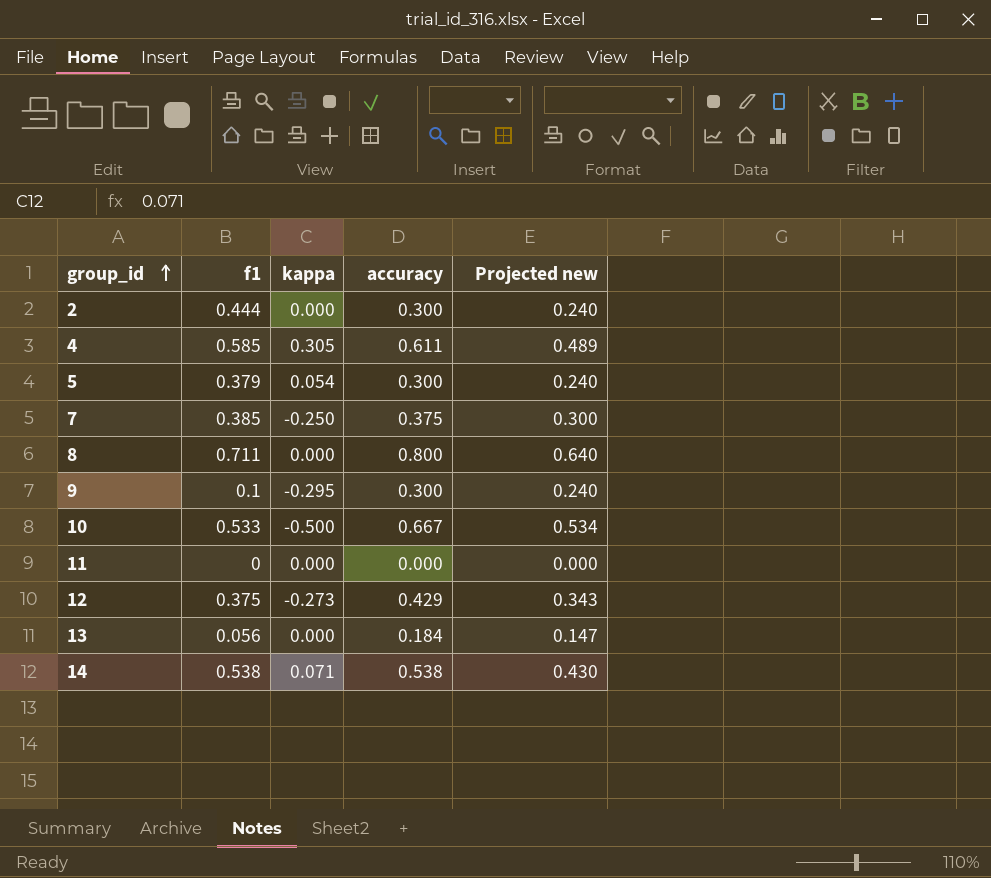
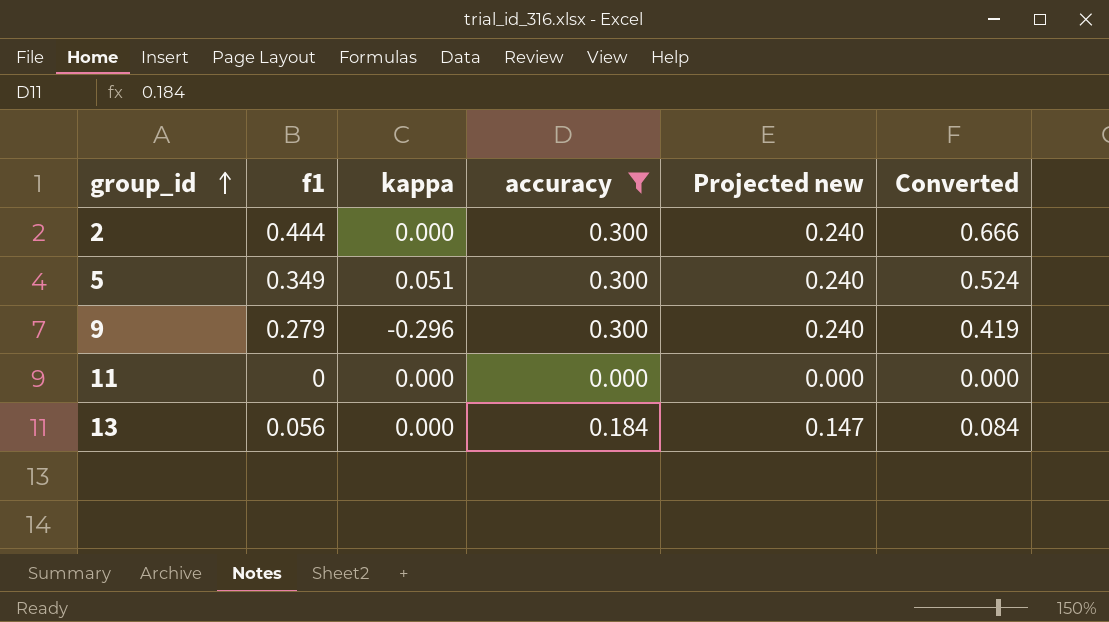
filter: none -> accuracy <= 0.300
column Converted | formula: none -> [f1] * 1.5
5 | f1: 0.379 -> 0.349
5 | kappa: 0.054 -> 0.051
9 | f1: 0.1 -> 0.279
9 | kappa: -0.295 -> -0.296

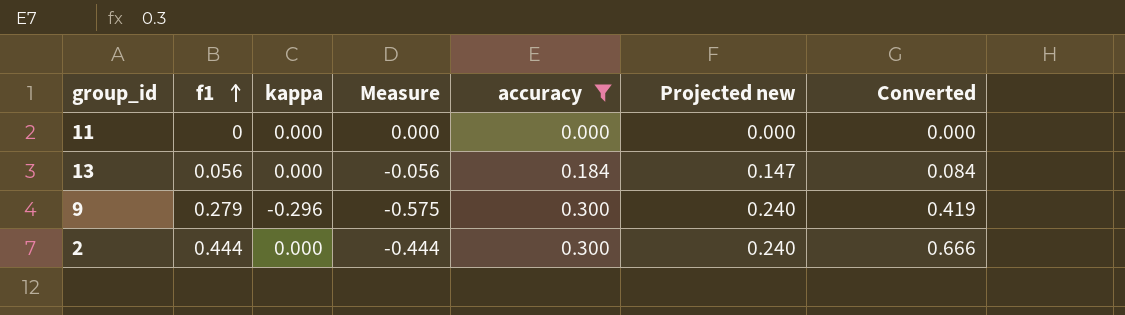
row order: group_id ascending -> f1 ascending
column Measure | formula: none -> [kappa] - [f1]
row 5: 0.349 | 0.051 | 0.300 | 0.240 | 0.524 -> none

